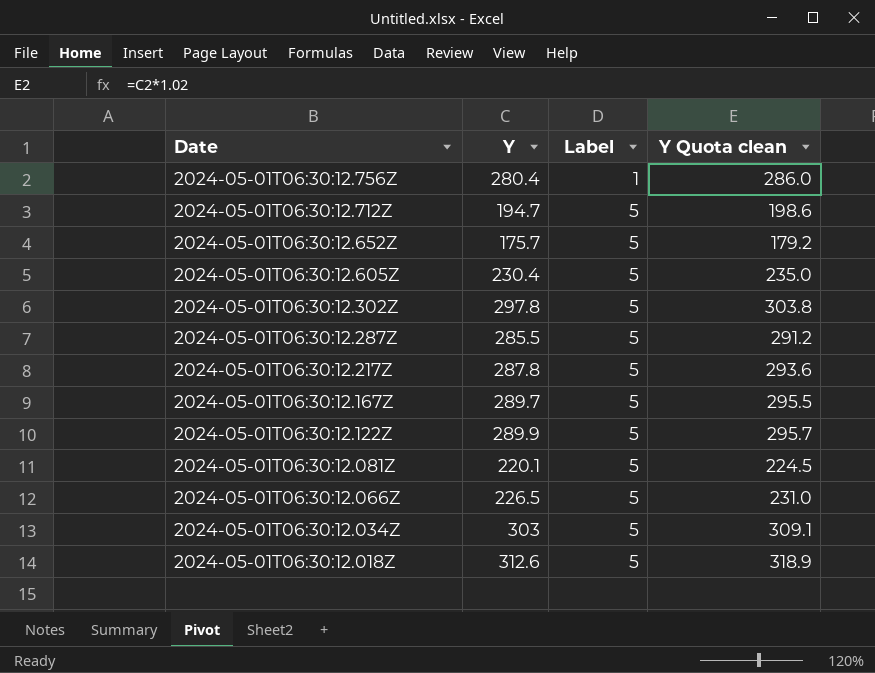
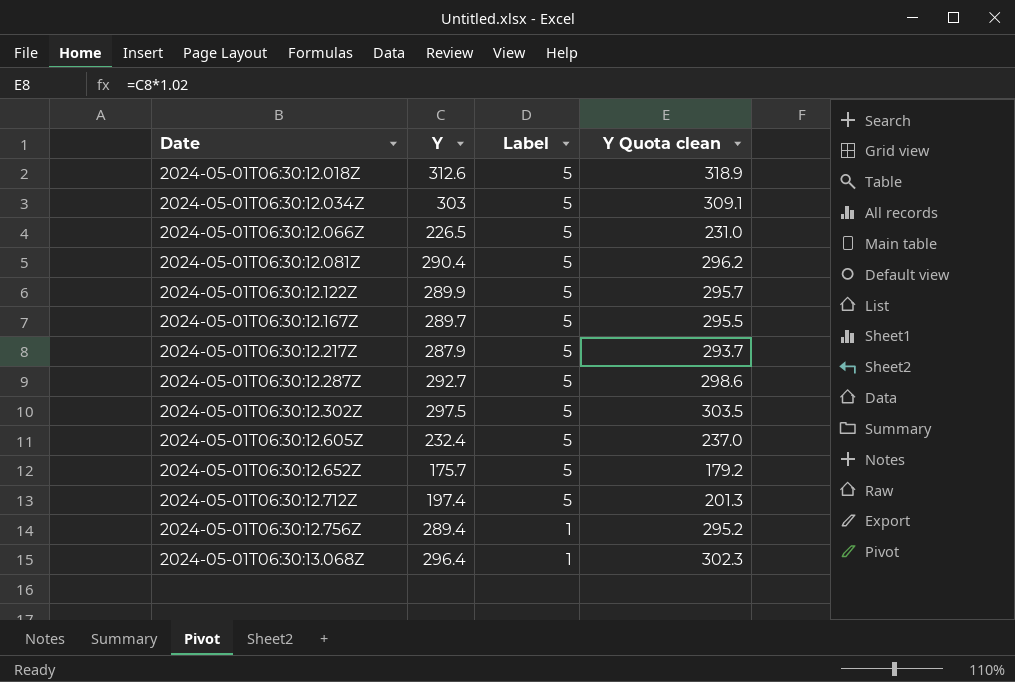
row order: Date descending -> Date ascending
2024-05-01T06:30:12.081Z | Y: 220.1 -> 290.4
2024-05-01T06:30:12.081Z | Y Quota clean: 224.5 -> 296.2
2024-05-01T06:30:12.217Z | Y: 287.8 -> 287.9
2024-05-01T06:30:12.217Z | Y Quota clean: 293.6 -> 293.7
2024-05-01T06:30:12.287Z | Y: 285.5 -> 292.7
2024-05-01T06:30:12.287Z | Y Quota clean: 291.2 -> 298.6
2024-05-01T06:30:12.302Z | Y: 297.8 -> 297.5
2024-05-01T06:30:12.302Z | Y Quota clean: 303.8 -> 303.5
2024-05-01T06:30:12.605Z | Y: 230.4 -> 232.4
2024-05-01T06:30:12.605Z | Y Quota clean: 235.0 -> 237.0
2024-05-01T06:30:12.712Z | Y: 194.7 -> 197.4
2024-05-01T06:30:12.712Z | Y Quota clean: 198.6 -> 201.3
2024-05-01T06:30:12.756Z | Y: 280.4 -> 289.4
2024-05-01T06:30:12.756Z | Y Quota clean: 286.0 -> 295.2
row 2024-05-01T06:30:13.068Z: none -> 296.4 | 1 | 302.3

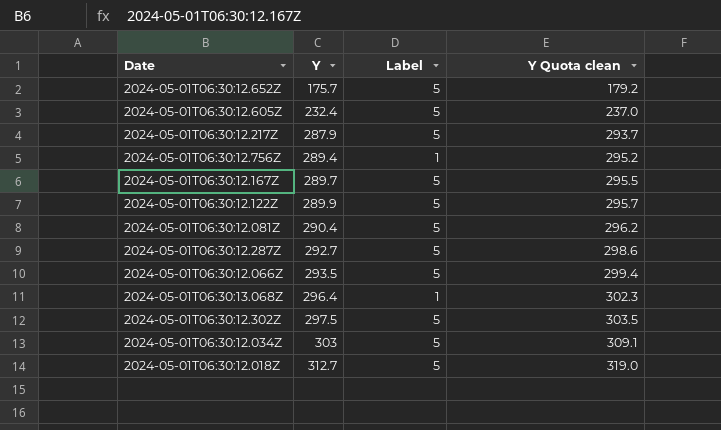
row order: Date ascending -> Y ascending
row 2024-05-01T06:30:12.712Z: 197.4 | 5 | 201.3 -> none
2024-05-01T06:30:12.066Z | Y: 226.5 -> 293.5
2024-05-01T06:30:12.066Z | Y Quota clean: 231.0 -> 299.4
2024-05-01T06:30:12.018Z | Y: 312.6 -> 312.7
2024-05-01T06:30:12.018Z | Y Quota clean: 318.9 -> 319.0

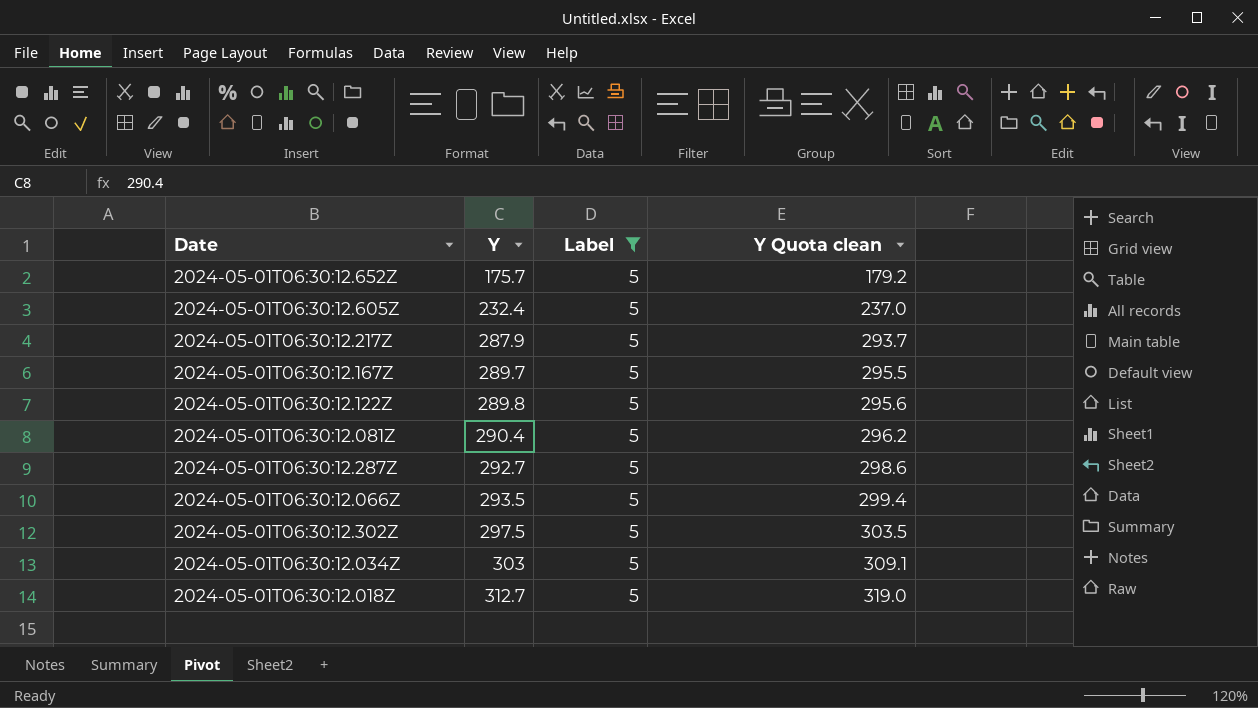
filter: none -> Label = 5
2024-05-01T06:30:12.122Z | Y: 289.9 -> 289.8
2024-05-01T06:30:12.122Z | Y Quota clean: 295.7 -> 295.6

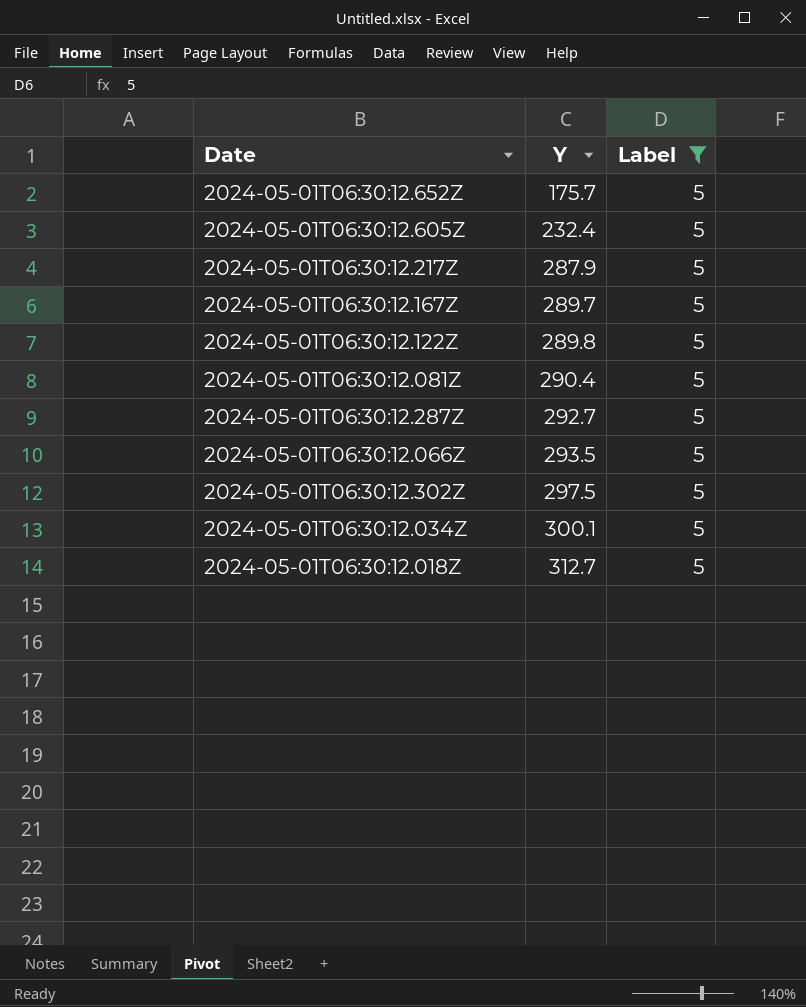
column Y Quota clean | formula: [Y] * 1.02 -> none
2024-05-01T06:30:12.034Z | Y: 303 -> 300.1

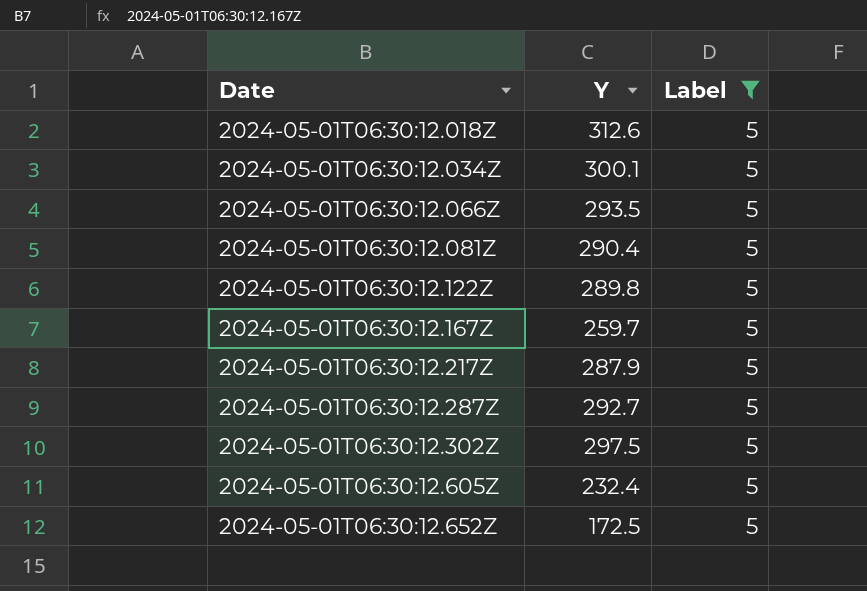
row order: Y ascending -> Date ascending
2024-05-01T06:30:12.018Z | Y: 312.7 -> 312.6
2024-05-01T06:30:12.167Z | Y: 289.7 -> 259.7
2024-05-01T06:30:12.652Z | Y: 175.7 -> 172.5

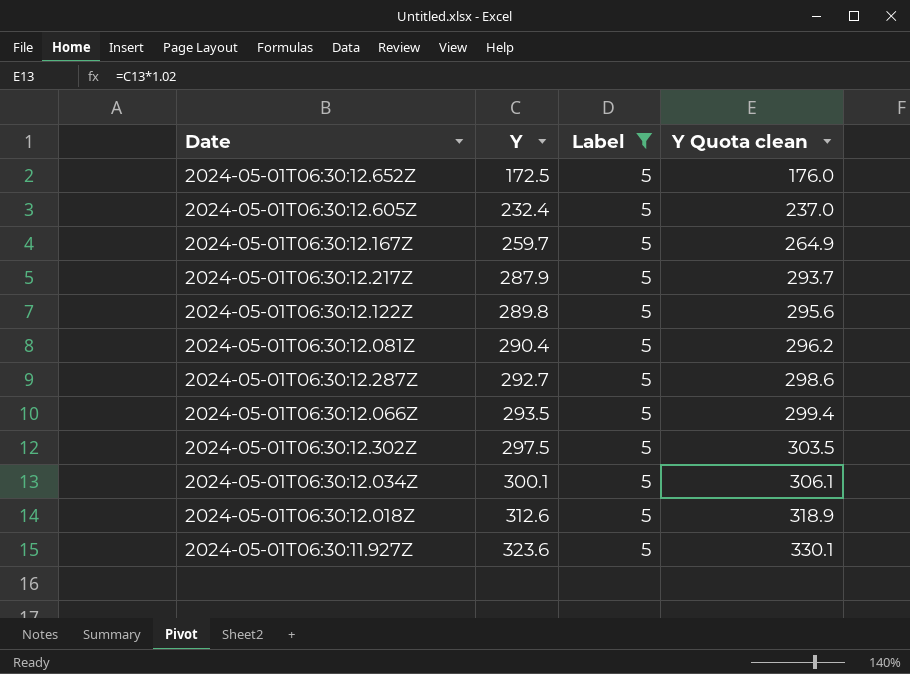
row order: Date ascending -> Y ascending
column Y Quota clean | formula: none -> [Y] * 1.02
row 2024-05-01T06:30:11.927Z: none -> 323.6 | 5 | 330.1

